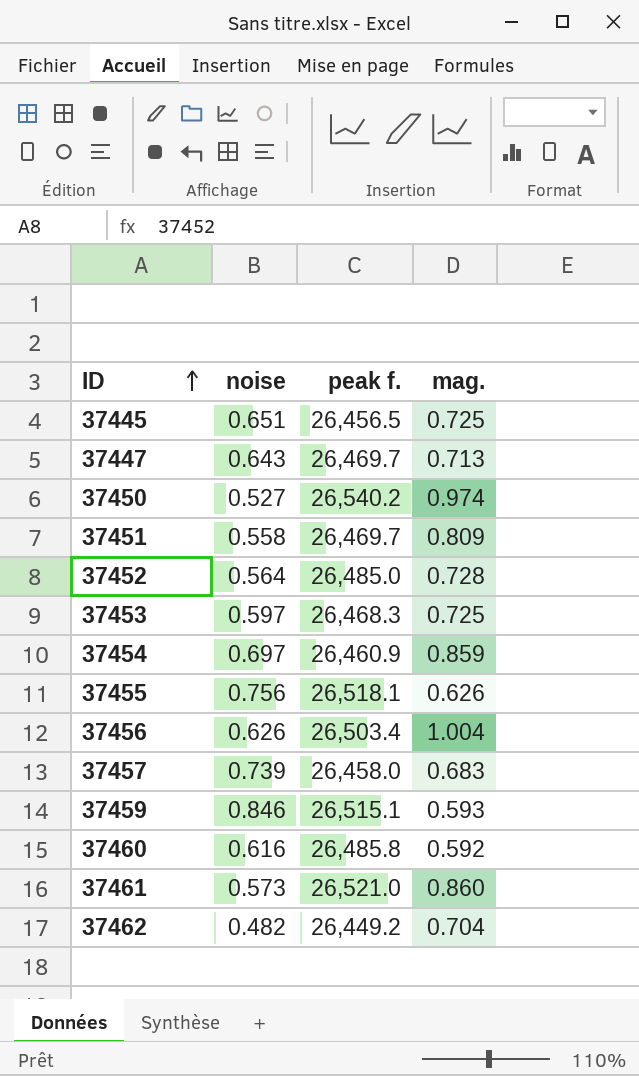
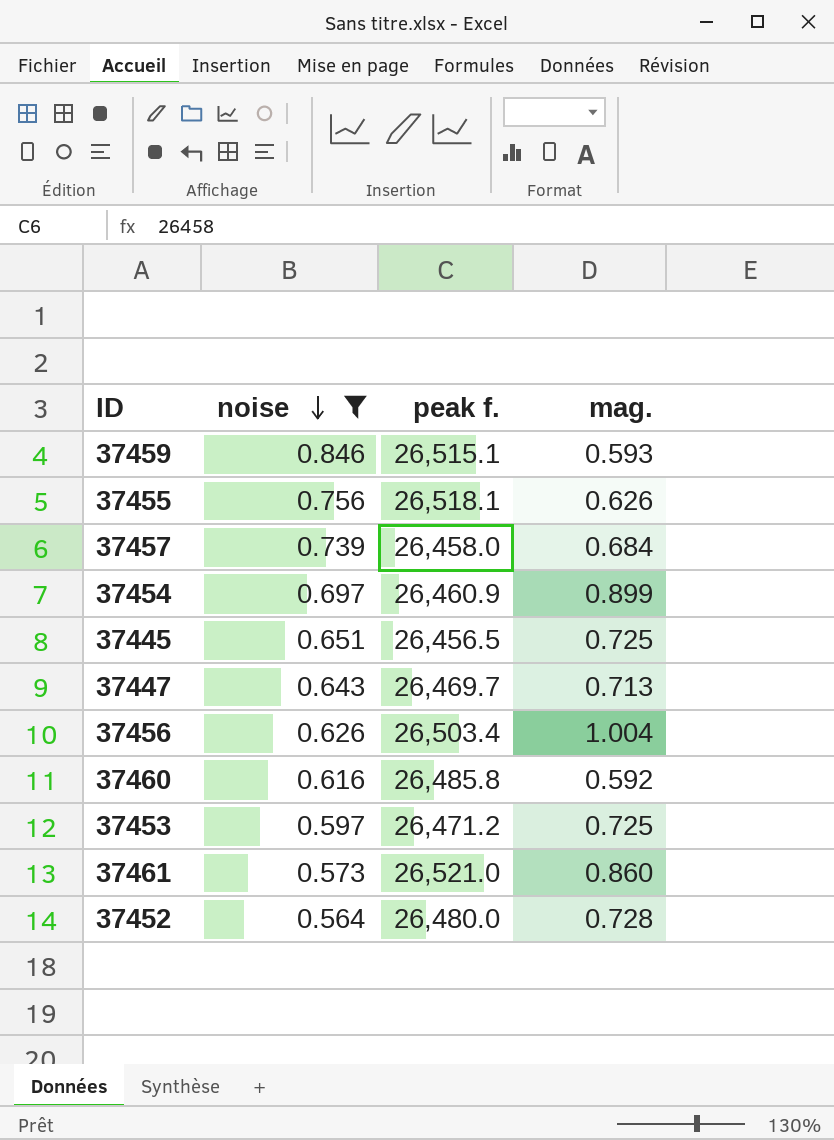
filter: none -> noise >= 0.564
row order: ID ascending -> noise descending
37457 | mag.: 0.683 -> 0.684
37454 | mag.: 0.859 -> 0.899
37453 | peak f.: 26,468.3 -> 26,471.2
37452 | peak f.: 26,485.0 -> 26,480.0

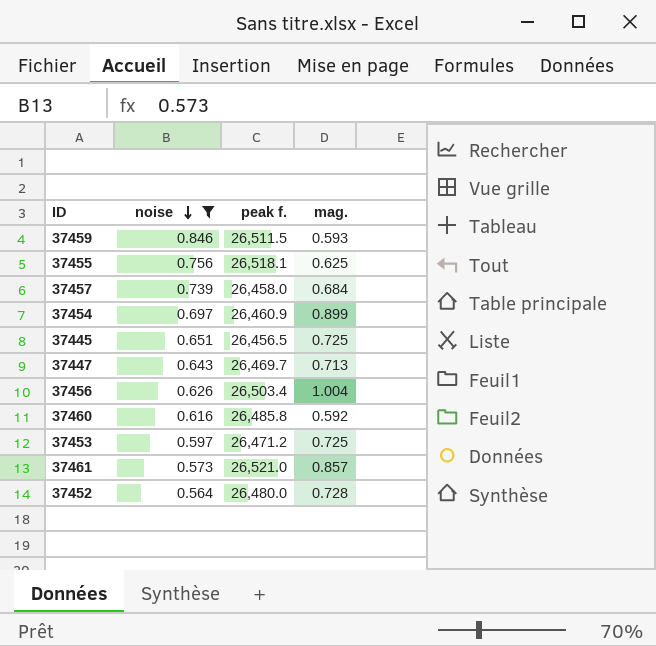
37459 | peak f.: 26,515.1 -> 26,511.5
37455 | mag.: 0.626 -> 0.625
37461 | mag.: 0.860 -> 0.857

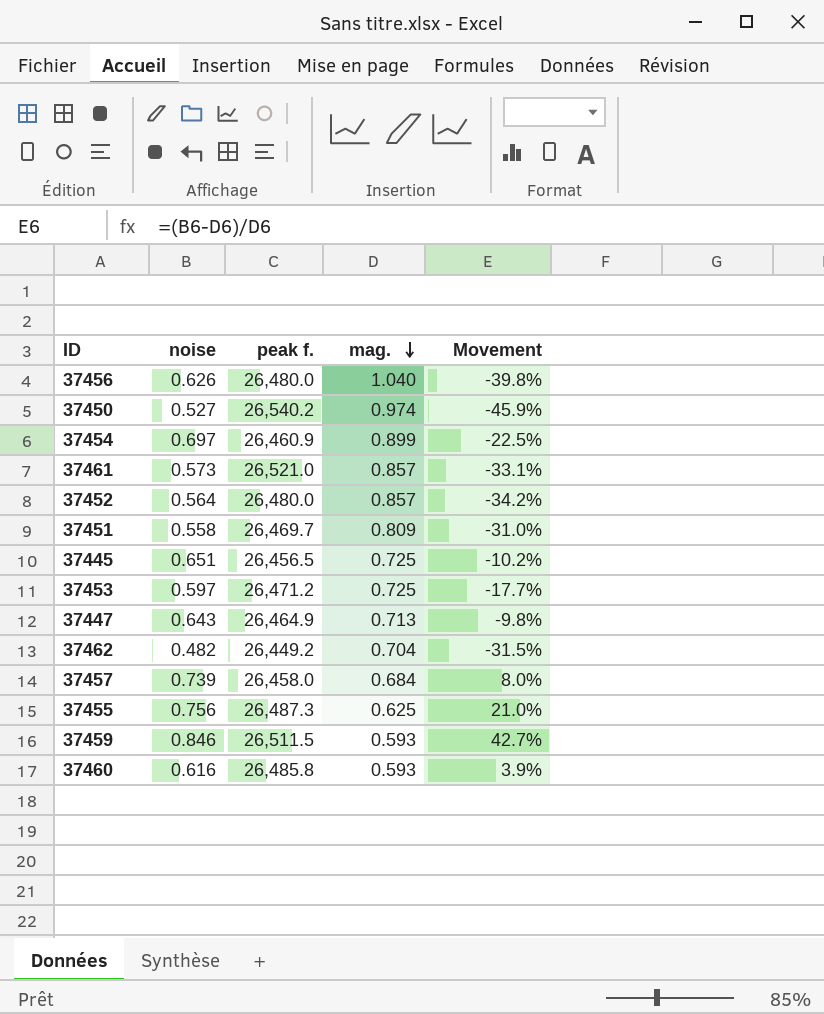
filter: noise >= 0.564 -> none
row order: noise descending -> mag. descending
column Movement | formula: none -> ([noise] - [mag.]) / [mag.]
37456 | peak f.: 26,503.4 -> 26,480.0
37456 | mag.: 1.004 -> 1.040
37452 | mag.: 0.728 -> 0.857
37447 | peak f.: 26,469.7 -> 26,464.9
37455 | peak f.: 26,518.1 -> 26,487.3
37460 | mag.: 0.592 -> 0.593

